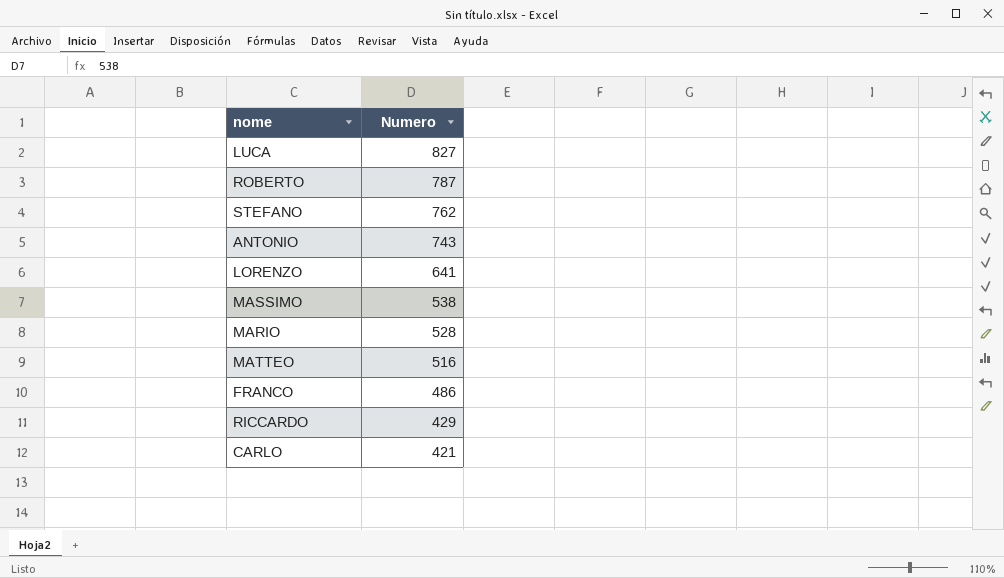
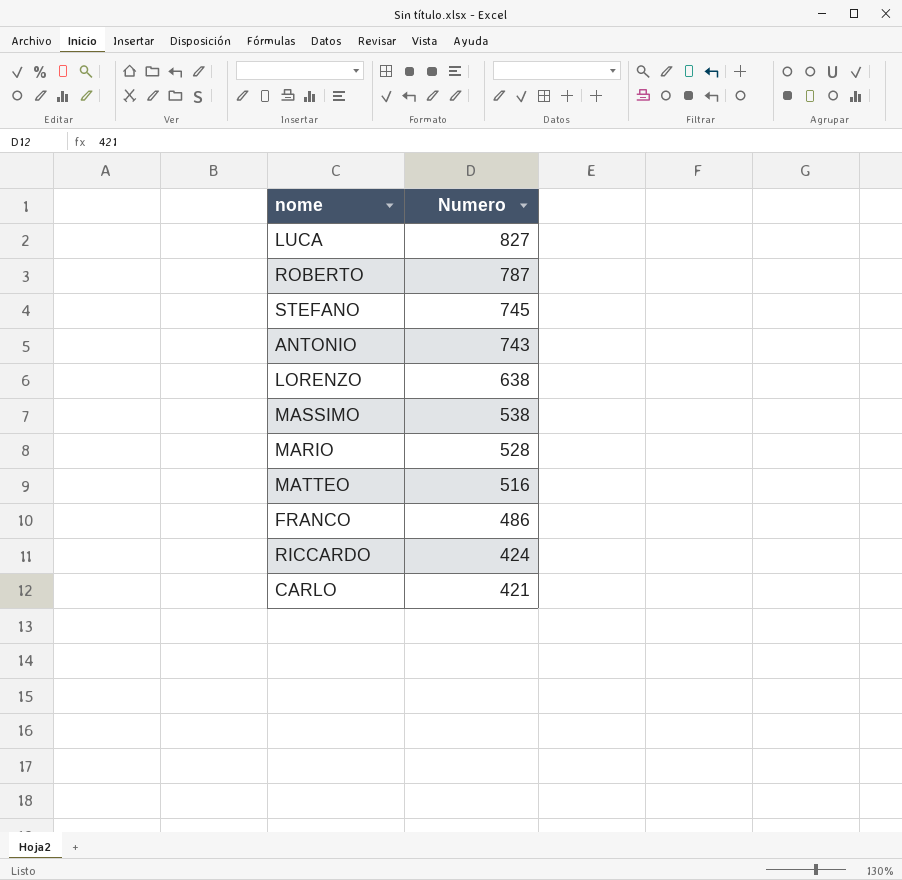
STEFANO | Numero: 762 -> 745
LORENZO | Numero: 641 -> 638
RICCARDO | Numero: 429 -> 424

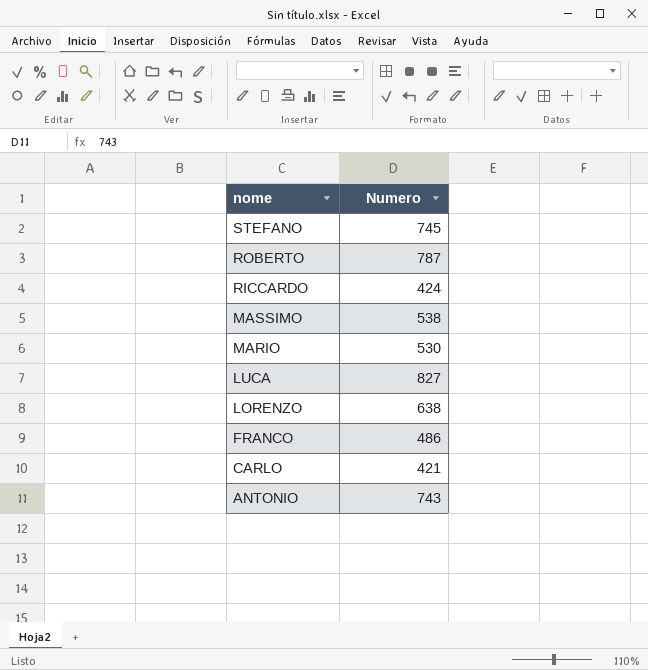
row order: Numero descending -> nome descending
row MATTEO: 516 -> none
MARIO | Numero: 528 -> 530

